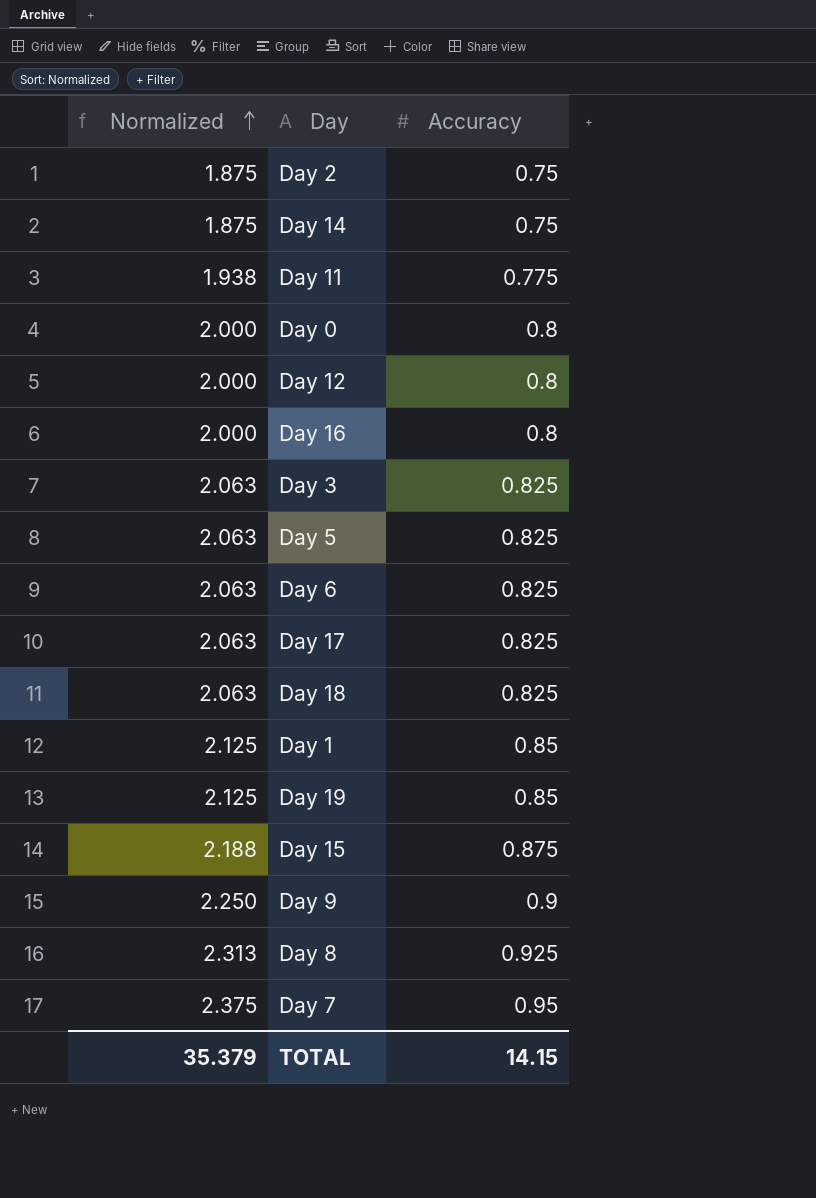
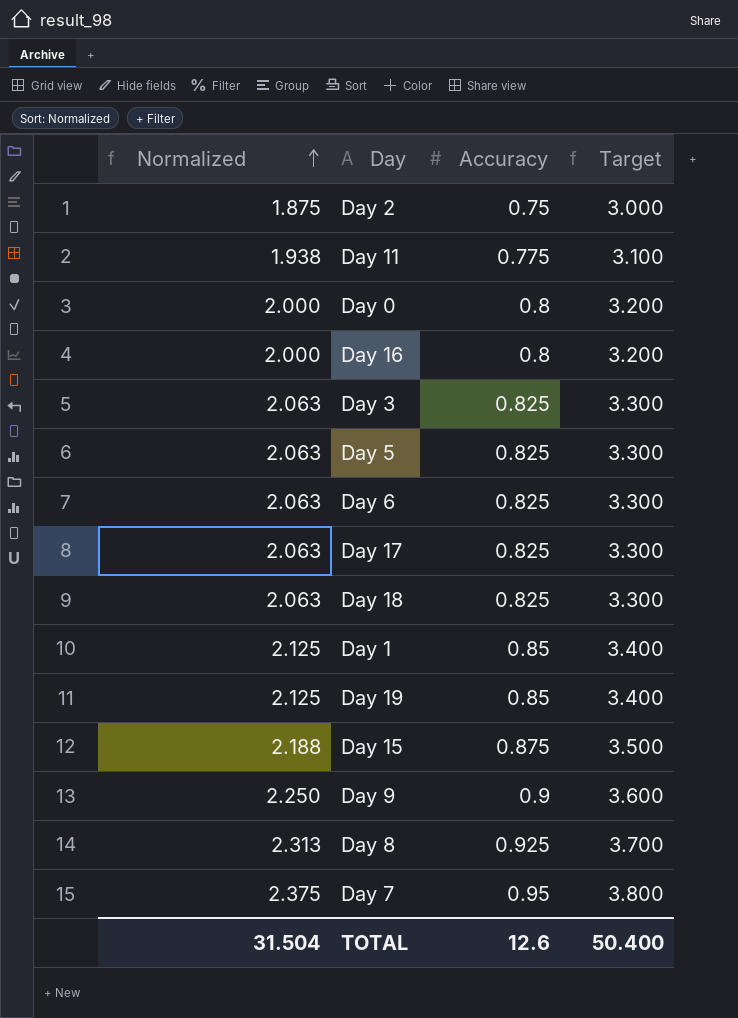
column Target | formula: none -> [Accuracy] * 4
row Day 14: 1.875 | 0.75 -> none
row Day 12: 2.000 | 0.8 -> none
TOTAL | Normalized: 35.379 -> 31.504
TOTAL | Accuracy: 14.15 -> 12.6

